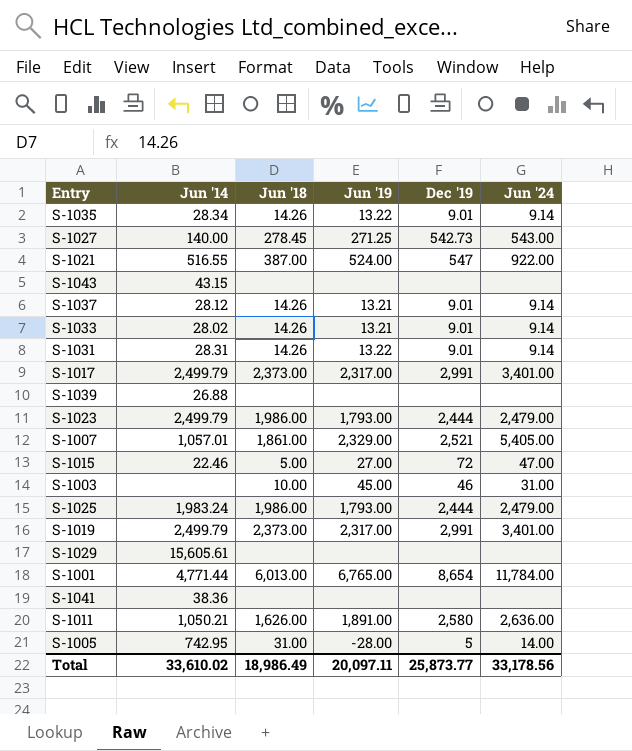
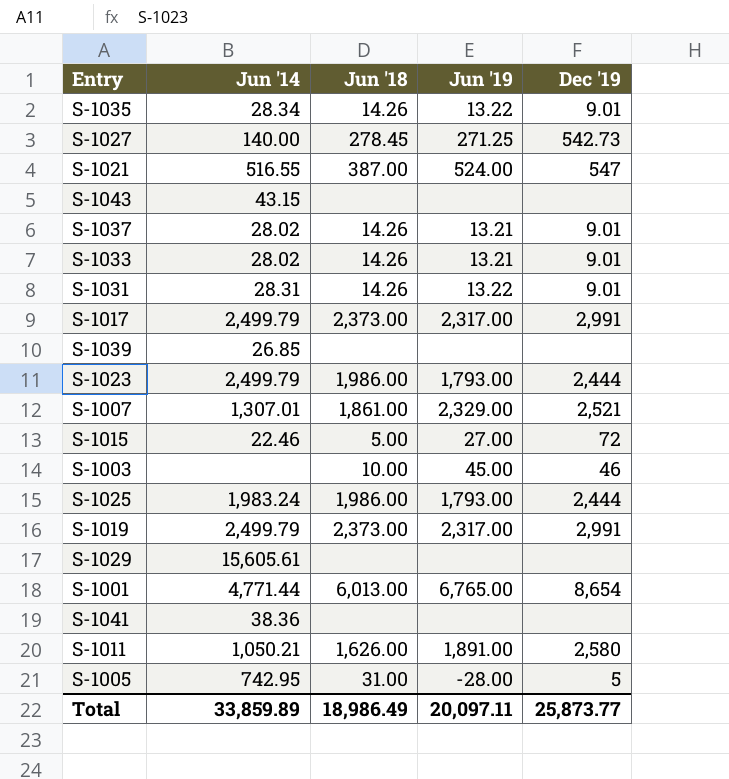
column Jun '24 | position: 6 -> none
S-1037 | Jun '14: 28.12 -> 28.02
S-1039 | Jun '14: 26.88 -> 26.85
S-1007 | Jun '14: 1,057.01 -> 1,307.01
Total | Jun '14: 33,610.02 -> 33,859.89

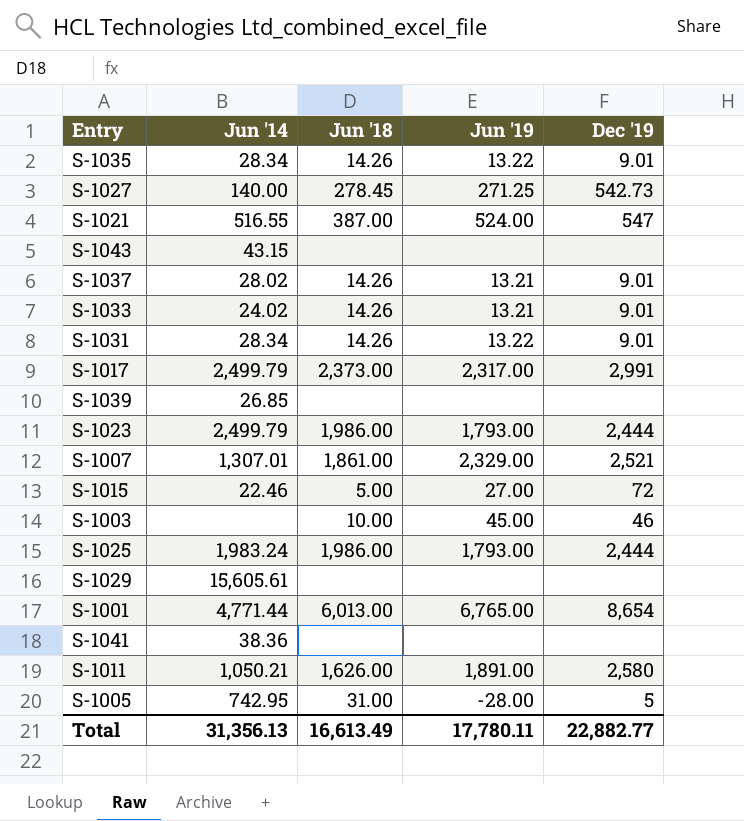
row S-1019: 2,499.79 | 2,373.00 | 2,317.00 | 2,991 -> none
S-1033 | Jun '14: 28.02 -> 24.02
S-1031 | Jun '14: 28.31 -> 28.34
Total | Jun '14: 33,859.89 -> 31,356.13
Total | Jun '18: 18,986.49 -> 16,613.49
Total | Jun '19: 20,097.11 -> 17,780.11
Total | Dec '19: 25,873.77 -> 22,882.77

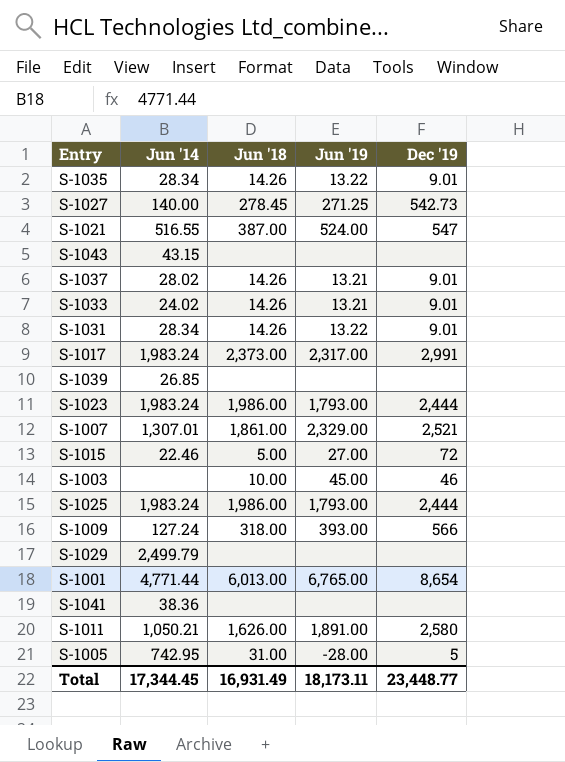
S-1017 | Jun '14: 2,499.79 -> 1,983.24
S-1023 | Jun '14: 2,499.79 -> 1,983.24
row S-1009: none -> 127.24 | 318.00 | 393.00 | 566
S-1029 | Jun '14: 15,605.61 -> 2,499.79
Total | Jun '14: 31,356.13 -> 17,344.45
Total | Jun '18: 16,613.49 -> 16,931.49
Total | Jun '19: 17,780.11 -> 18,173.11
Total | Dec '19: 22,882.77 -> 23,448.77

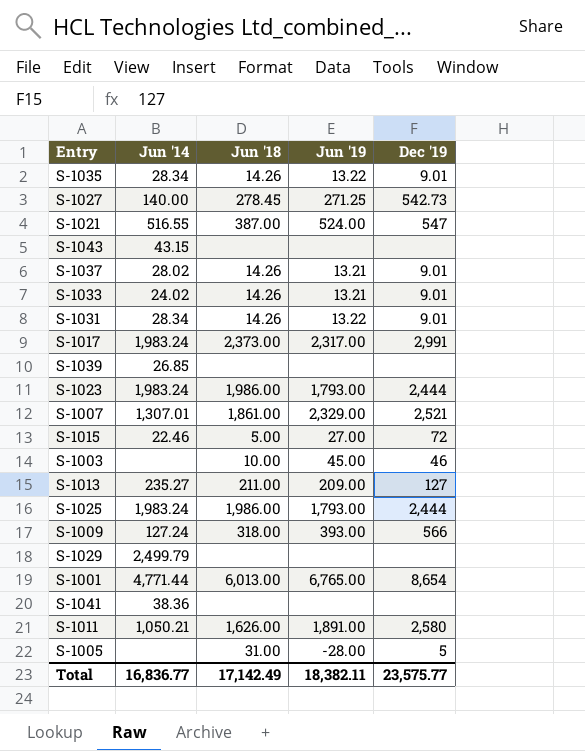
row S-1013: none -> 235.27 | 211.00 | 209.00 | 127
S-1005 | Jun '14: 742.95 -> none
Total | Jun '14: 17,344.45 -> 16,836.77
Total | Jun '18: 16,931.49 -> 17,142.49
Total | Jun '19: 18,173.11 -> 18,382.11
Total | Dec '19: 23,448.77 -> 23,575.77

